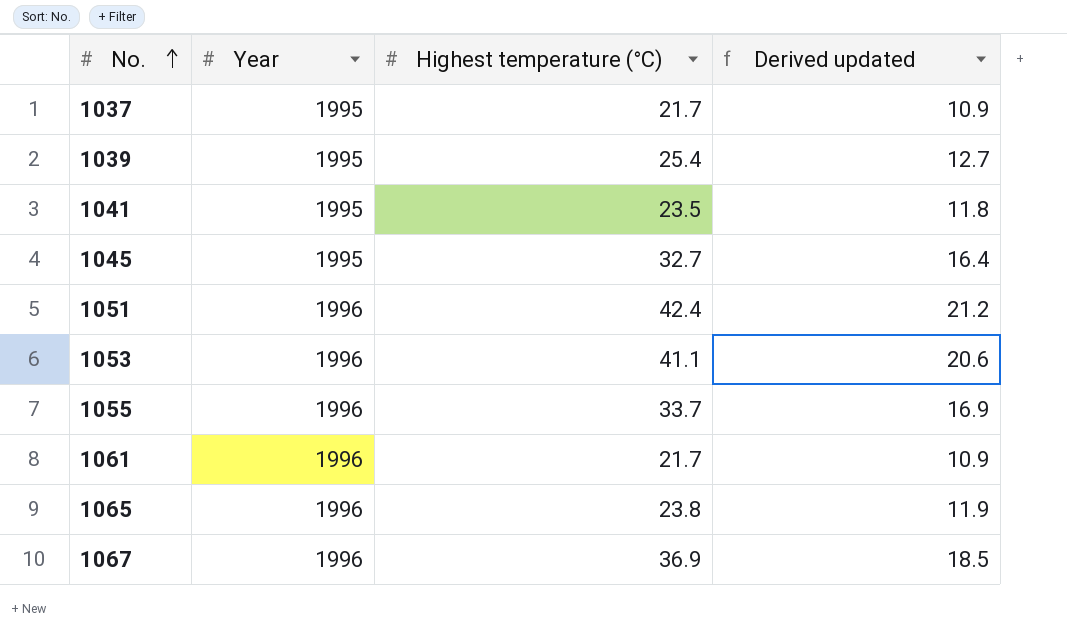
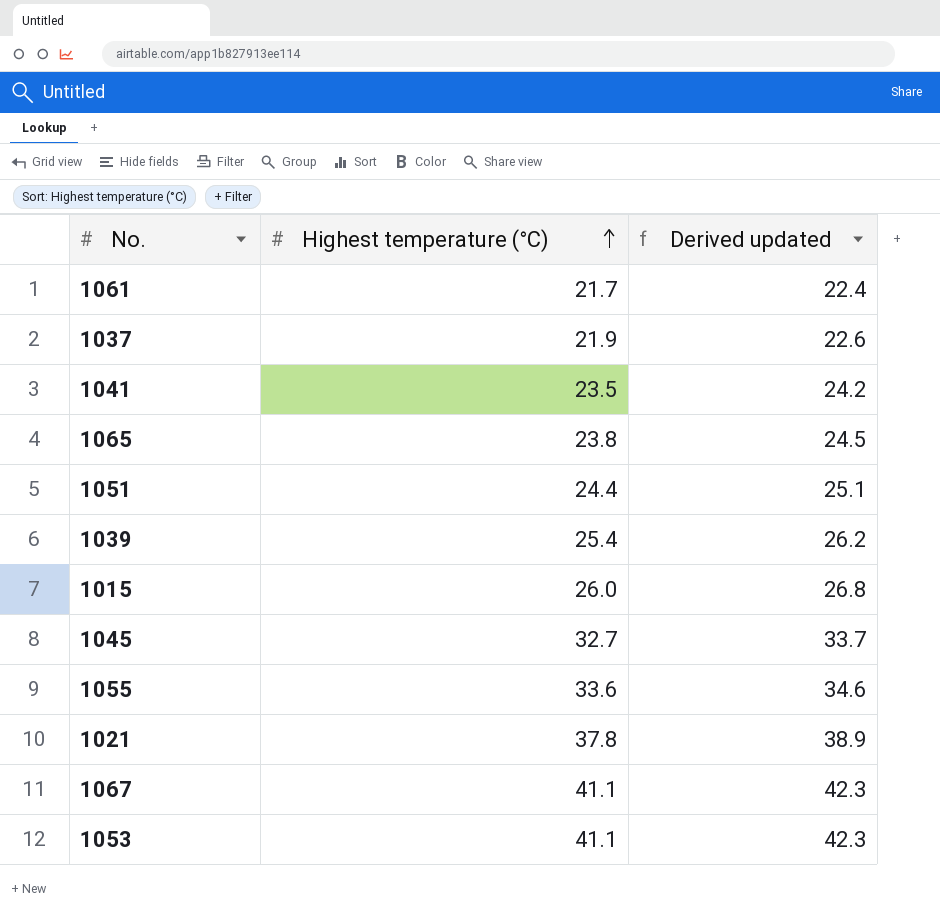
row order: No. ascending -> Highest temperature (°C) ascending
column Year | position: 2 -> none
column Derived updated | formula: [Highest temperature (°C)] * 0.5 -> [Highest temperature (°C)] * 1.03
1037 | Highest temperature (°C): 21.7 -> 21.9
1051 | Highest temperature (°C): 42.4 -> 24.4
row 1015: none -> 26.0 | 26.8
1055 | Highest temperature (°C): 33.7 -> 33.6
row 1021: none -> 37.8 | 38.9
1067 | Highest temperature (°C): 36.9 -> 41.1

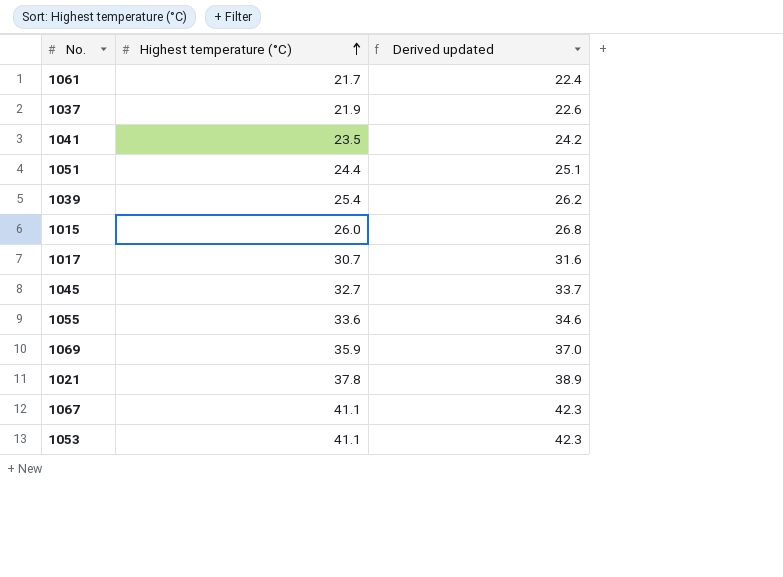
row 1065: 23.8 | 24.5 -> none
row 1017: none -> 30.7 | 31.6
row 1069: none -> 35.9 | 37.0

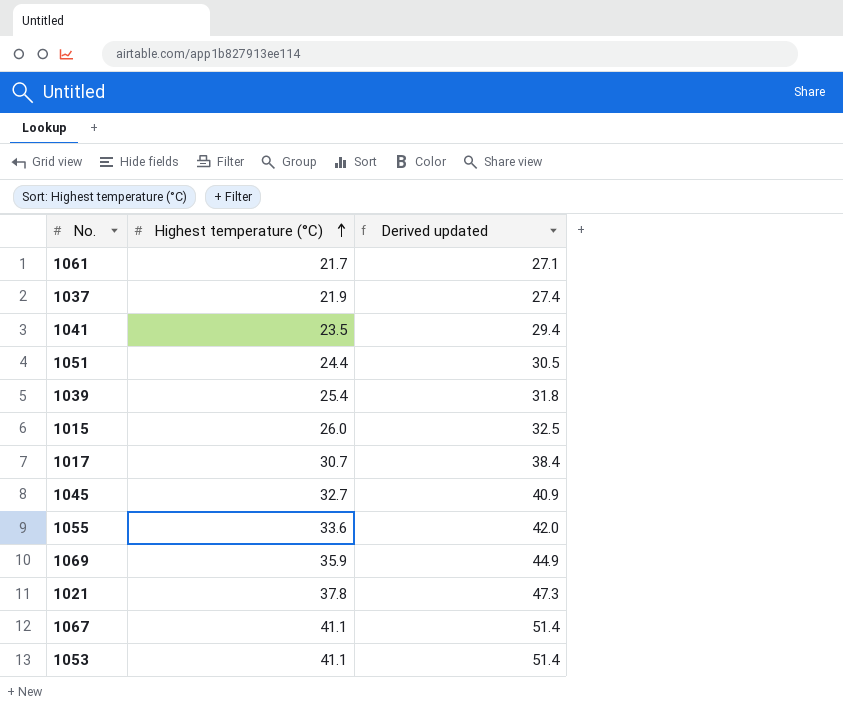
column Derived updated | formula: [Highest temperature (°C)] * 1.03 -> [Highest temperature (°C)] * 1.25

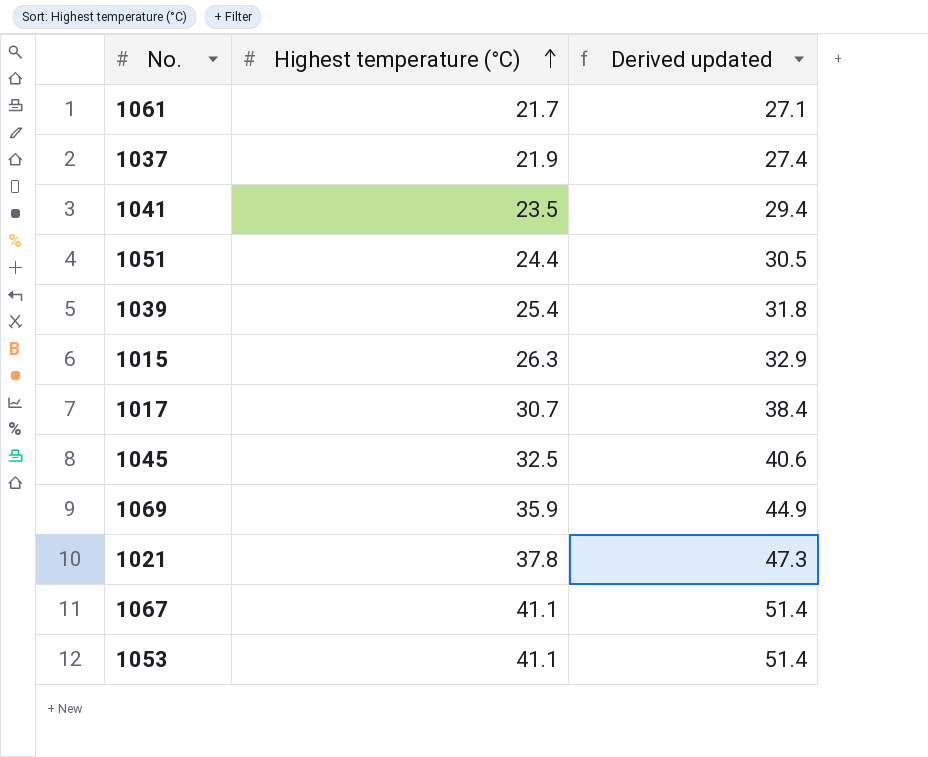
row 1055: 33.6 | 42.0 -> none
1015 | Highest temperature (°C): 26.0 -> 26.3
1015 | Derived updated: 32.5 -> 32.9
1045 | Highest temperature (°C): 32.7 -> 32.5
1045 | Derived updated: 40.9 -> 40.6

